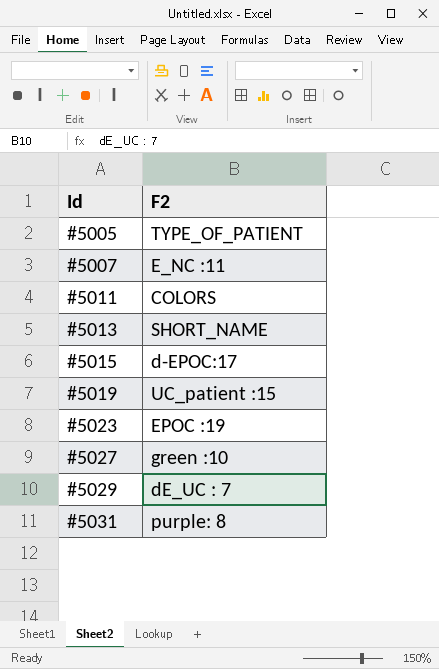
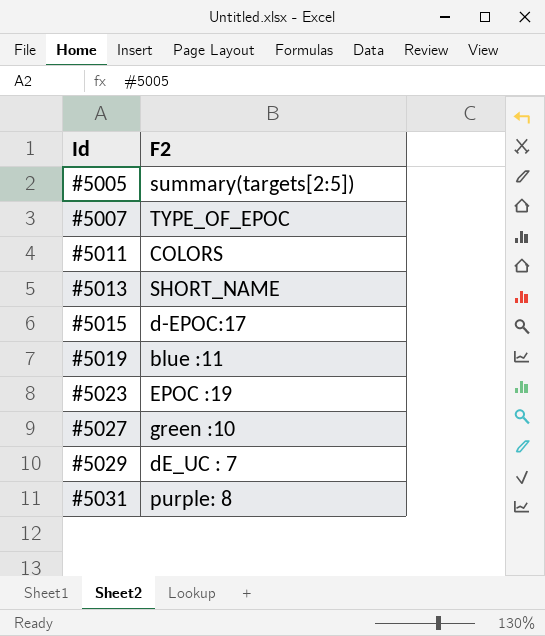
#5005 | F2: TYPE_OF_PATIENT -> summary(targets[2:5])
#5007 | F2: E_NC :11 -> TYPE_OF_EPOC
#5019 | F2: UC_patient :15 -> blue :11

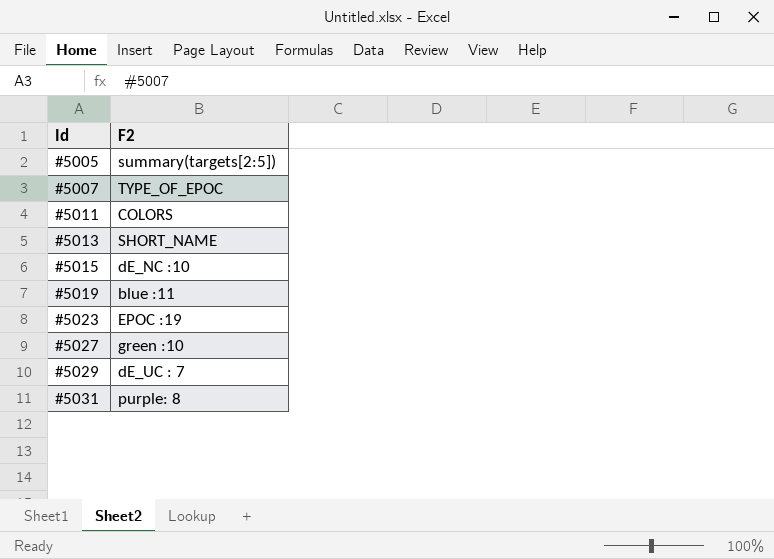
#5015 | F2: d-EPOC:17 -> dE_NC :10

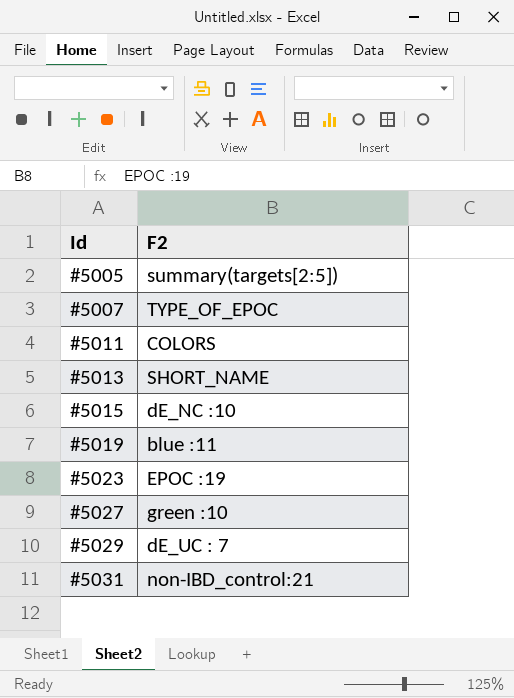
#5031 | F2: purple: 8 -> non-IBD_control:21

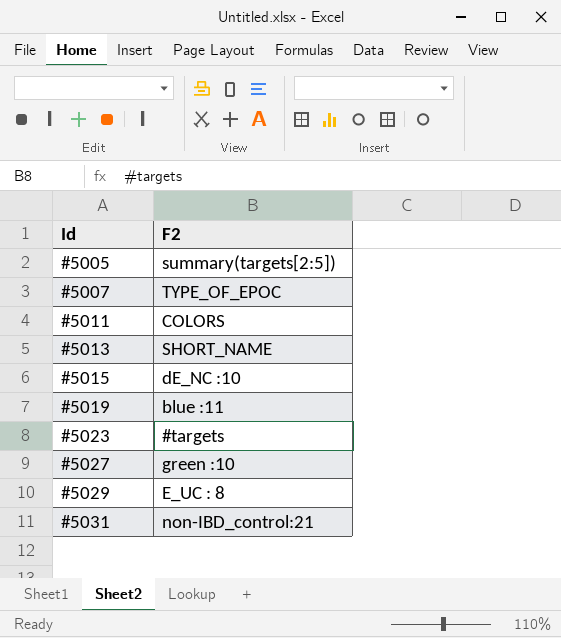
#5023 | F2: EPOC :19 -> #targets
#5029 | F2: dE_UC : 7 -> E_UC : 8

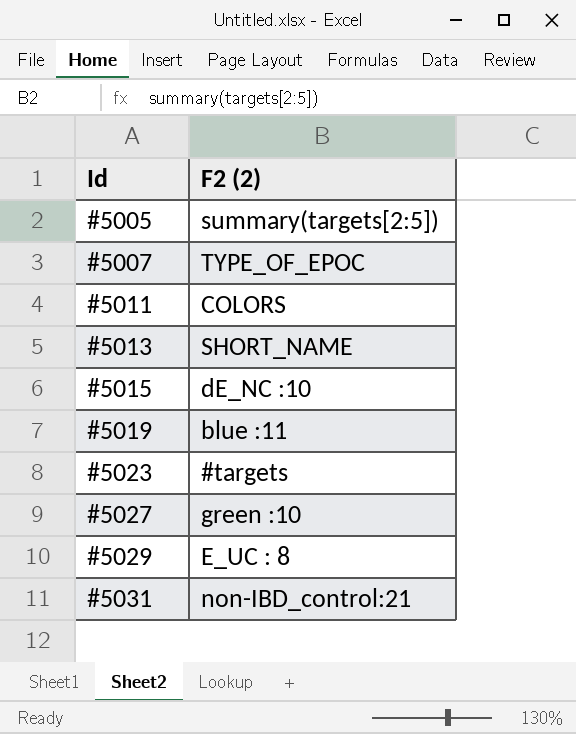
column name: F2 -> F2 (2)

